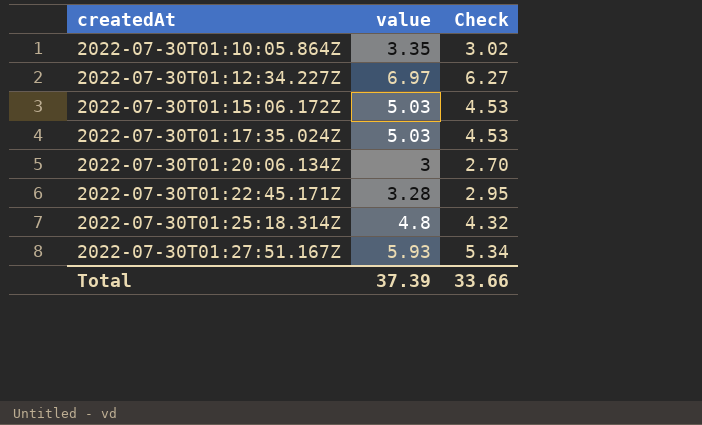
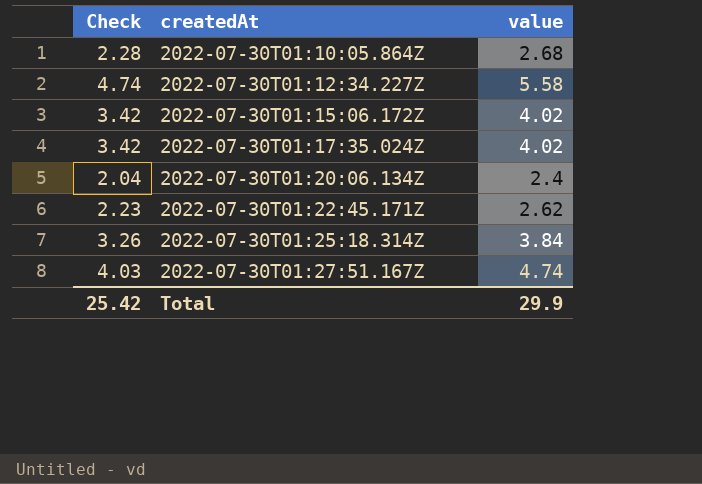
column Check | formula: [value] * 0.9 -> [value] * 0.85
column Check | position: 3 -> 1
2022-07-30T01:10:05.864Z | value: 3.35 -> 2.68
2022-07-30T01:12:34.227Z | value: 6.97 -> 5.58
2022-07-30T01:15:06.172Z | value: 5.03 -> 4.02
2022-07-30T01:17:35.024Z | value: 5.03 -> 4.02
2022-07-30T01:20:06.134Z | value: 3 -> 2.4
2022-07-30T01:22:45.171Z | value: 3.28 -> 2.62
2022-07-30T01:25:18.314Z | value: 4.8 -> 3.84
2022-07-30T01:27:51.167Z | value: 5.93 -> 4.74
Total | Check: 33.66 -> 25.42
Total | value: 37.39 -> 29.9

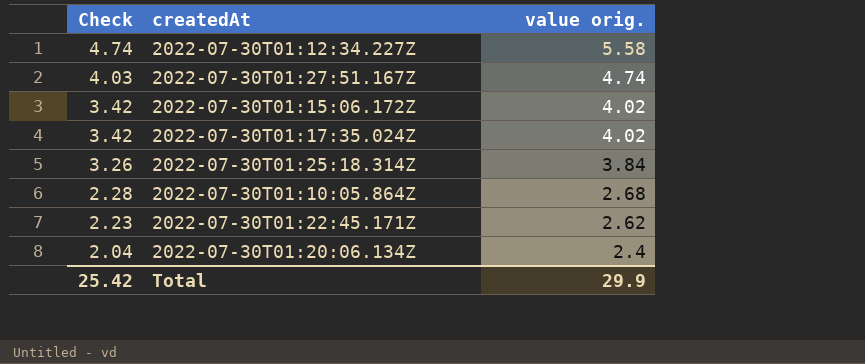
row order: createdAt ascending -> Check descending
column name: value -> value orig.

